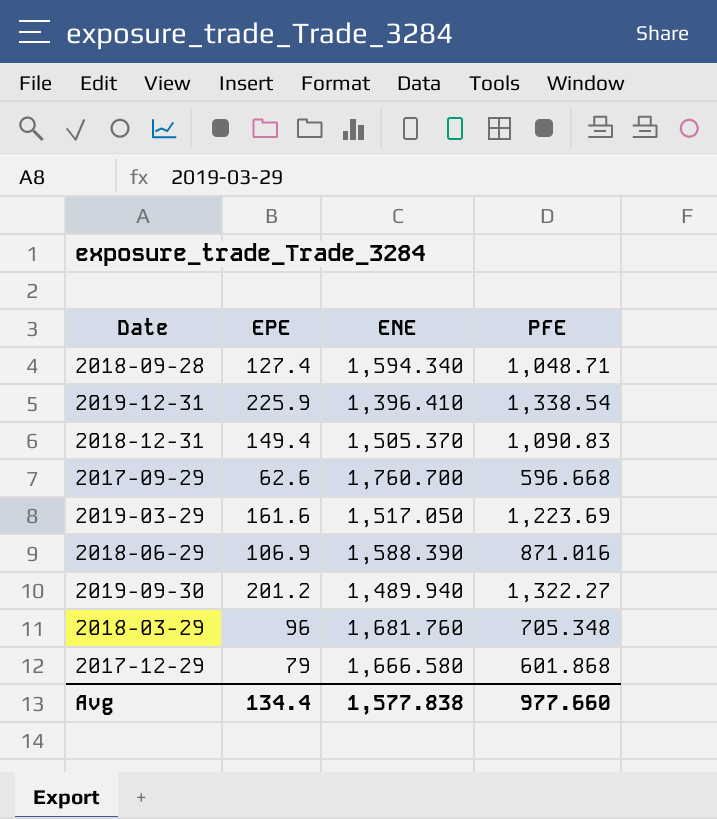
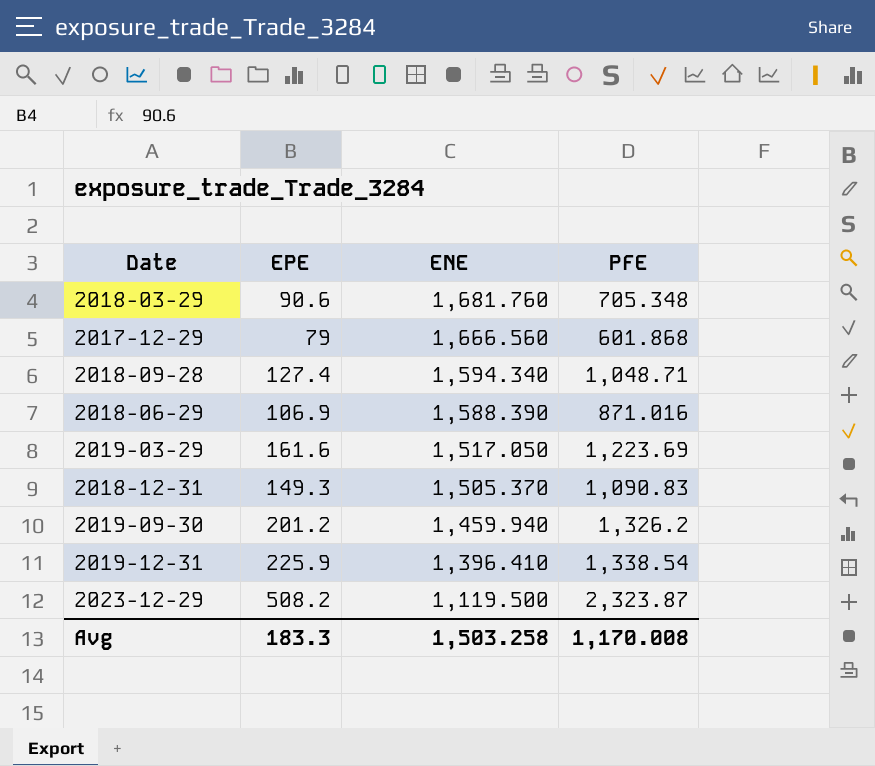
row order: none -> ENE descending
row 2017-09-29: 62.6 | 1,760.700 | 596.668 -> none
2018-03-29 | EPE: 96 -> 90.6
2017-12-29 | ENE: 1,666.580 -> 1,666.560
2018-12-31 | EPE: 149.4 -> 149.3
2019-09-30 | ENE: 1,489.940 -> 1,459.940
2019-09-30 | PFE: 1,322.27 -> 1,326.2
row 2023-12-29: none -> 508.2 | 1,119.500 | 2,323.87
Avg | EPE: 134.4 -> 183.3
Avg | ENE: 1,577.838 -> 1,503.258
Avg | PFE: 977.660 -> 1,170.008

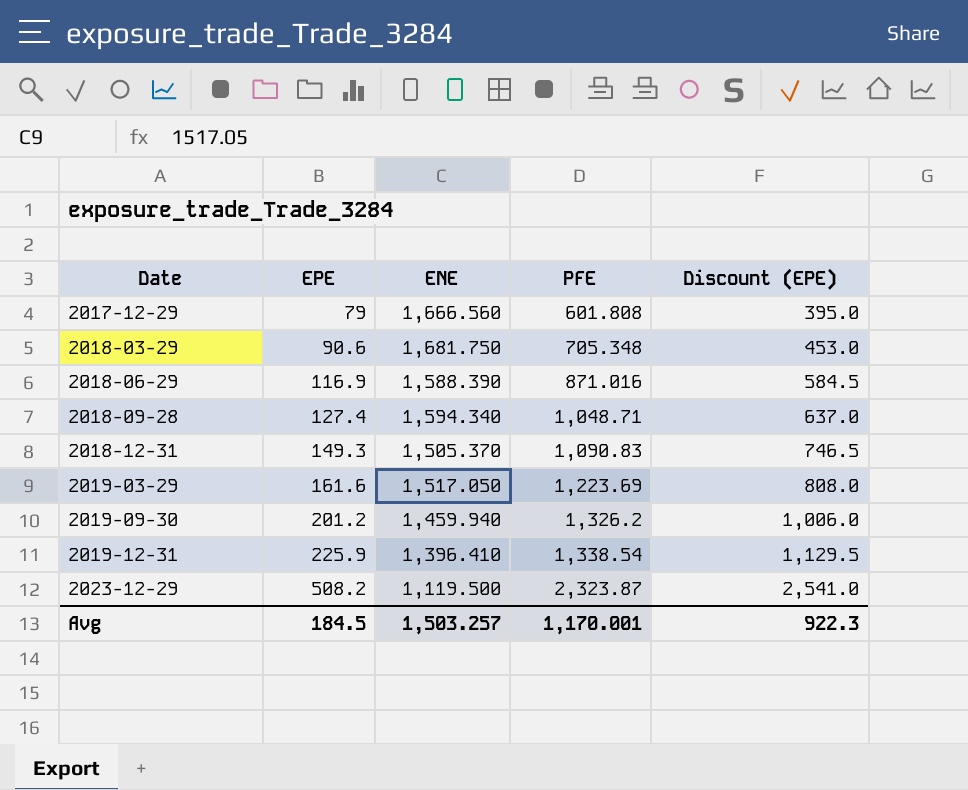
row order: ENE descending -> Date ascending
column Discount (EPE) | formula: none -> [EPE] * 5
2017-12-29 | PFE: 601.868 -> 601.808
2018-03-29 | ENE: 1,681.760 -> 1,681.750
2018-06-29 | EPE: 106.9 -> 116.9
Avg | EPE: 183.3 -> 184.5
Avg | ENE: 1,503.258 -> 1,503.257
Avg | PFE: 1,170.008 -> 1,170.001

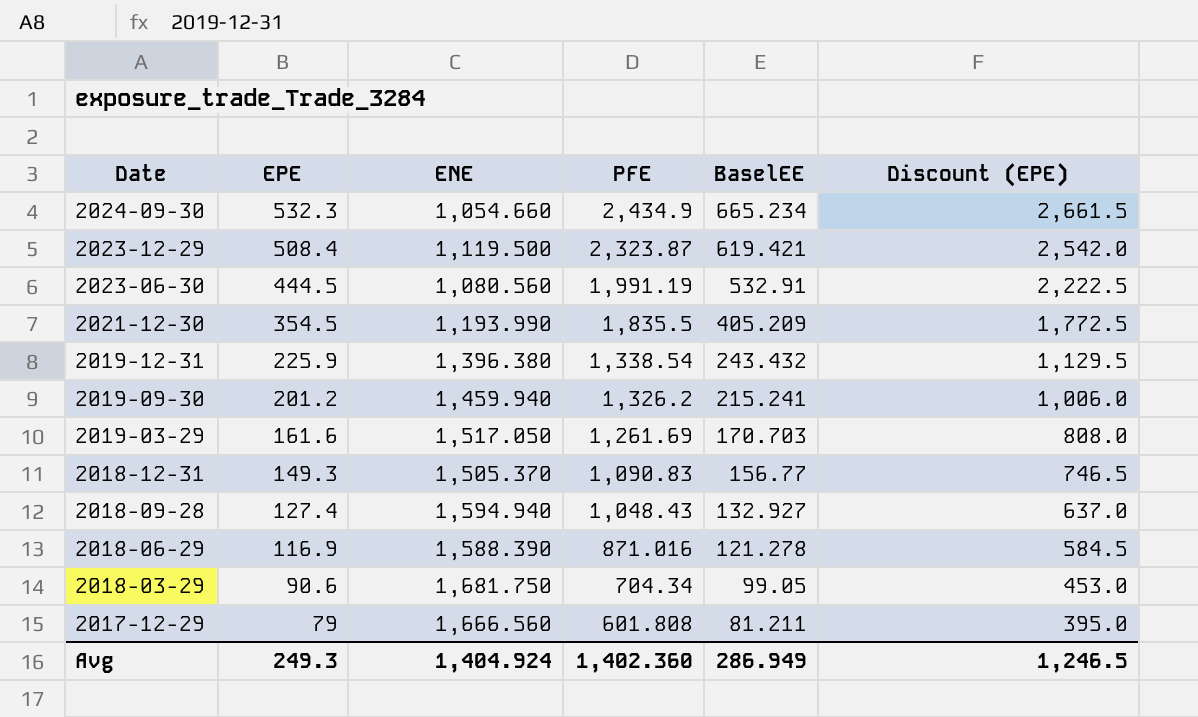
row order: Date ascending -> Date descending
column BaselEE | position: none -> 5
row 2024-09-30: none -> 532.3 | 1,054.660 | 2,434.9 | 665.234 | 2,661.5
2023-12-29 | EPE: 508.2 -> 508.4
2023-12-29 | Discount (EPE): 2,541.0 -> 2,542.0
row 2023-06-30: none -> 444.5 | 1,080.560 | 1,991.19 | 532.91 | 2,222.5
row 2021-12-30: none -> 354.5 | 1,193.990 | 1,835.5 | 405.209 | 1,772.5
2019-12-31 | ENE: 1,396.410 -> 1,396.380
2019-03-29 | PFE: 1,223.69 -> 1,261.69
2018-09-28 | ENE: 1,594.340 -> 1,594.940
2018-09-28 | PFE: 1,048.71 -> 1,048.43
2018-03-29 | PFE: 705.348 -> 704.34
Avg | EPE: 184.5 -> 249.3
Avg | ENE: 1,503.257 -> 1,404.924
Avg | PFE: 1,170.001 -> 1,402.360
Avg | Discount (EPE): 922.3 -> 1,246.5

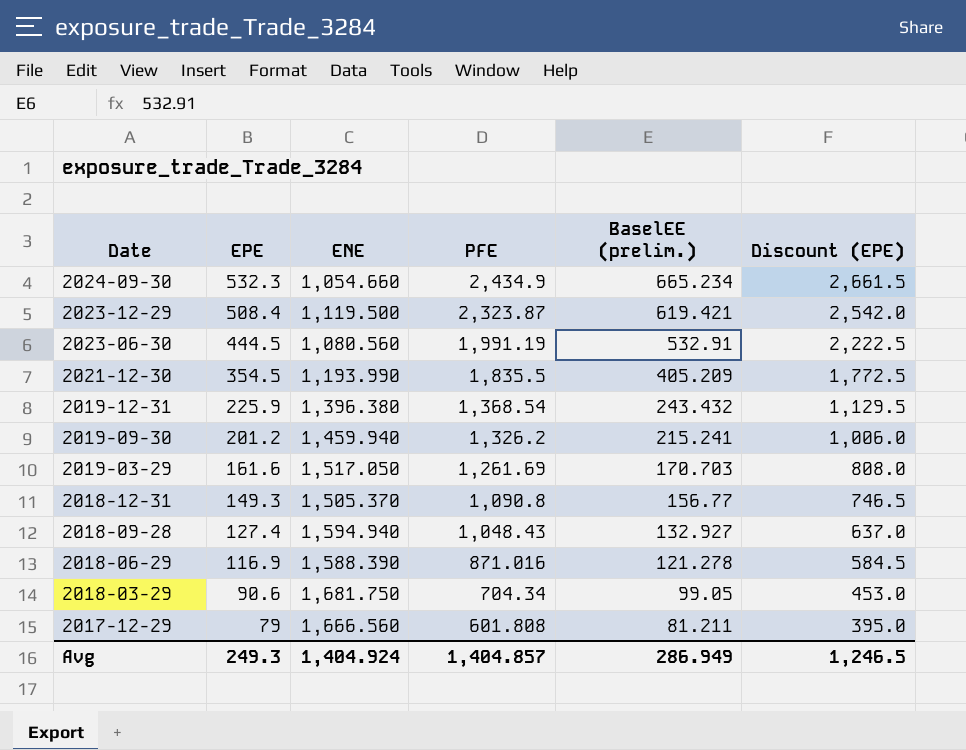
column name: BaselEE -> BaselEE (prelim.)
2019-12-31 | PFE: 1,338.54 -> 1,368.54
2018-12-31 | PFE: 1,090.83 -> 1,090.8
Avg | PFE: 1,402.360 -> 1,404.857

